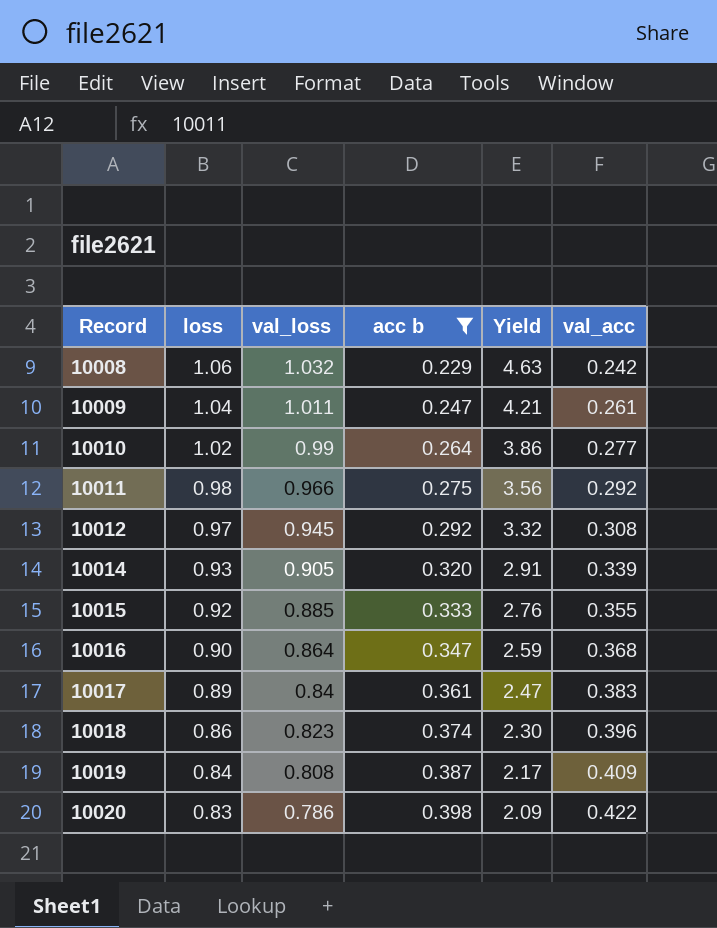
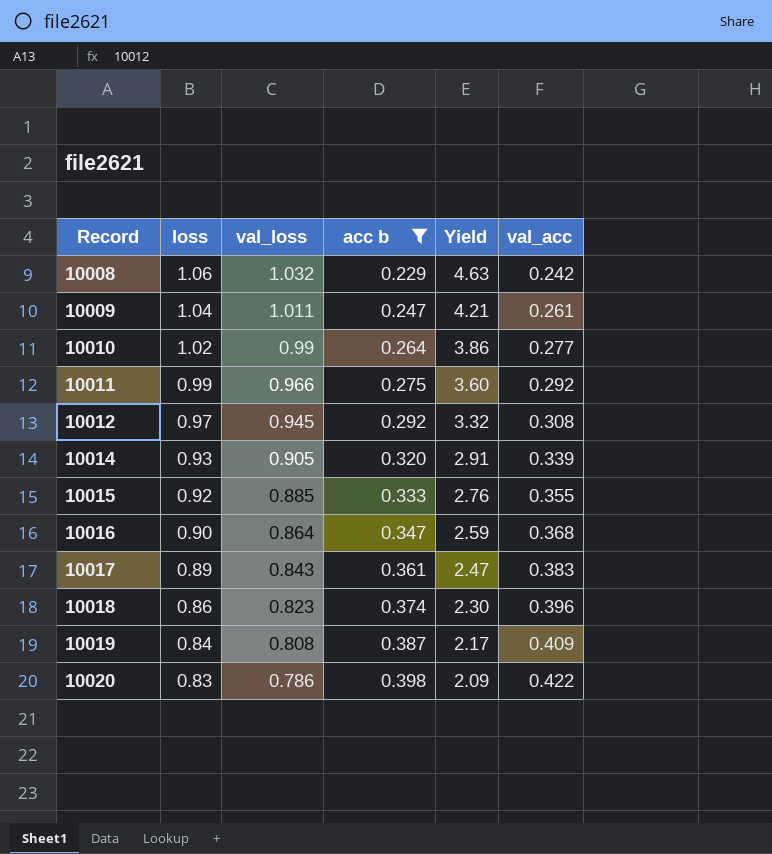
10011 | loss: 0.98 -> 0.99
10011 | Yield: 3.56 -> 3.60
10017 | val_loss: 0.84 -> 0.843

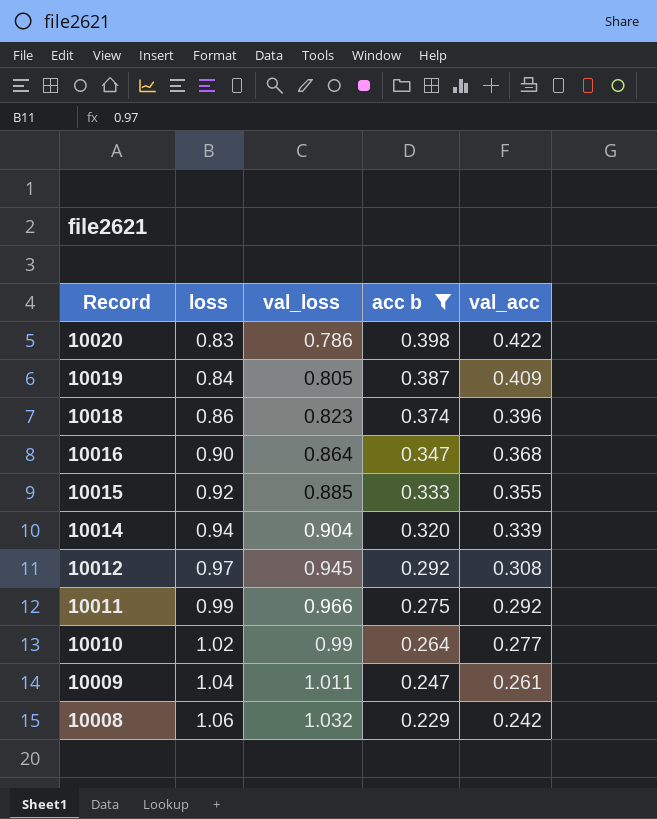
row order: Record ascending -> Record descending
column Yield | formula: [loss] / [acc b] -> none
row 10017: 0.89 | 0.843 | 0.361 | 2.47 | 0.383 -> none
10019 | val_loss: 0.808 -> 0.805
10014 | loss: 0.93 -> 0.94
10014 | val_loss: 0.905 -> 0.904

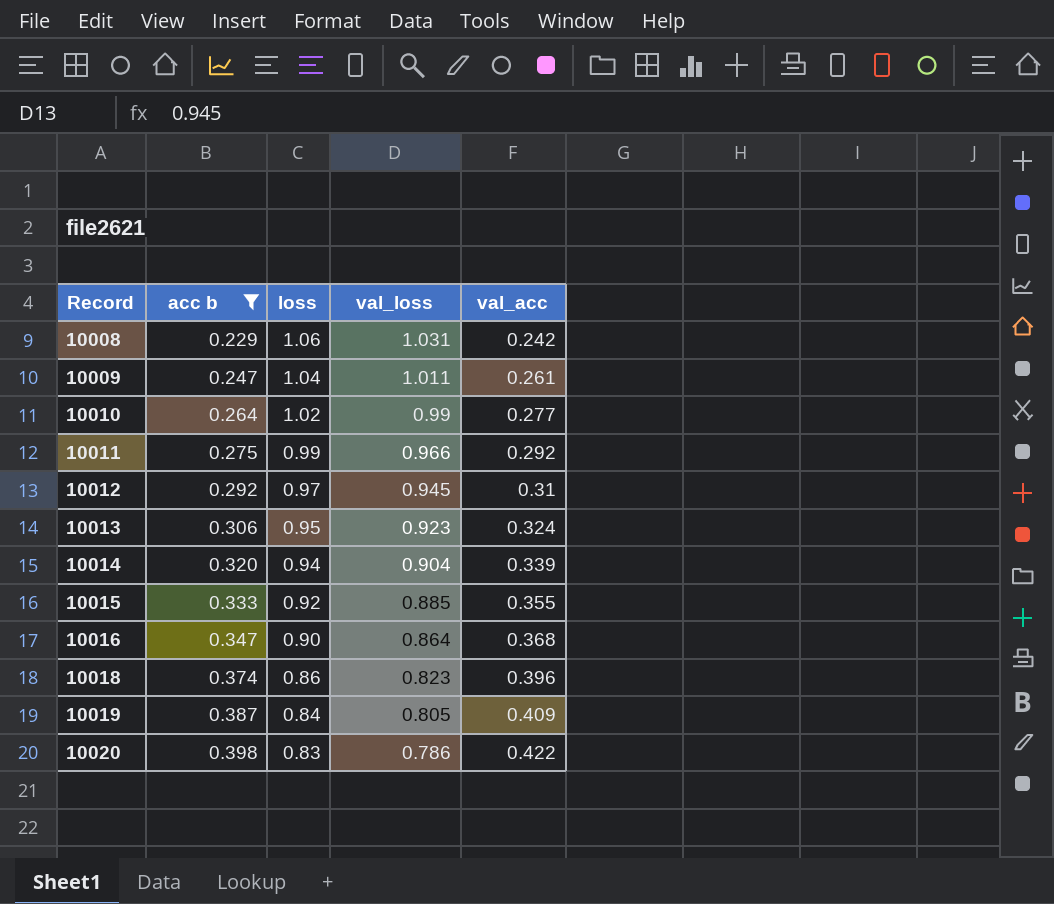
row order: Record descending -> Record ascending
column acc b | position: 4 -> 2
10008 | val_loss: 1.032 -> 1.031
10012 | val_acc: 0.308 -> 0.31
row 10013: none -> 0.306 | 0.95 | 0.923 | 0.324

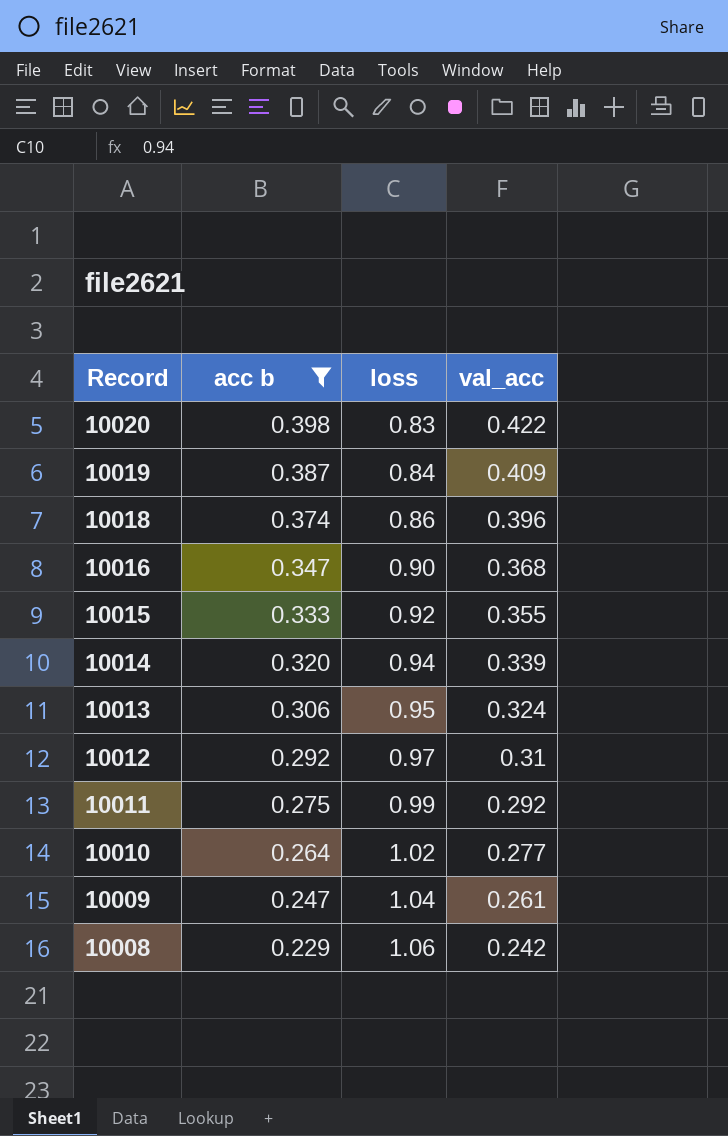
row order: Record ascending -> Record descending
column val_loss | position: 4 -> none

